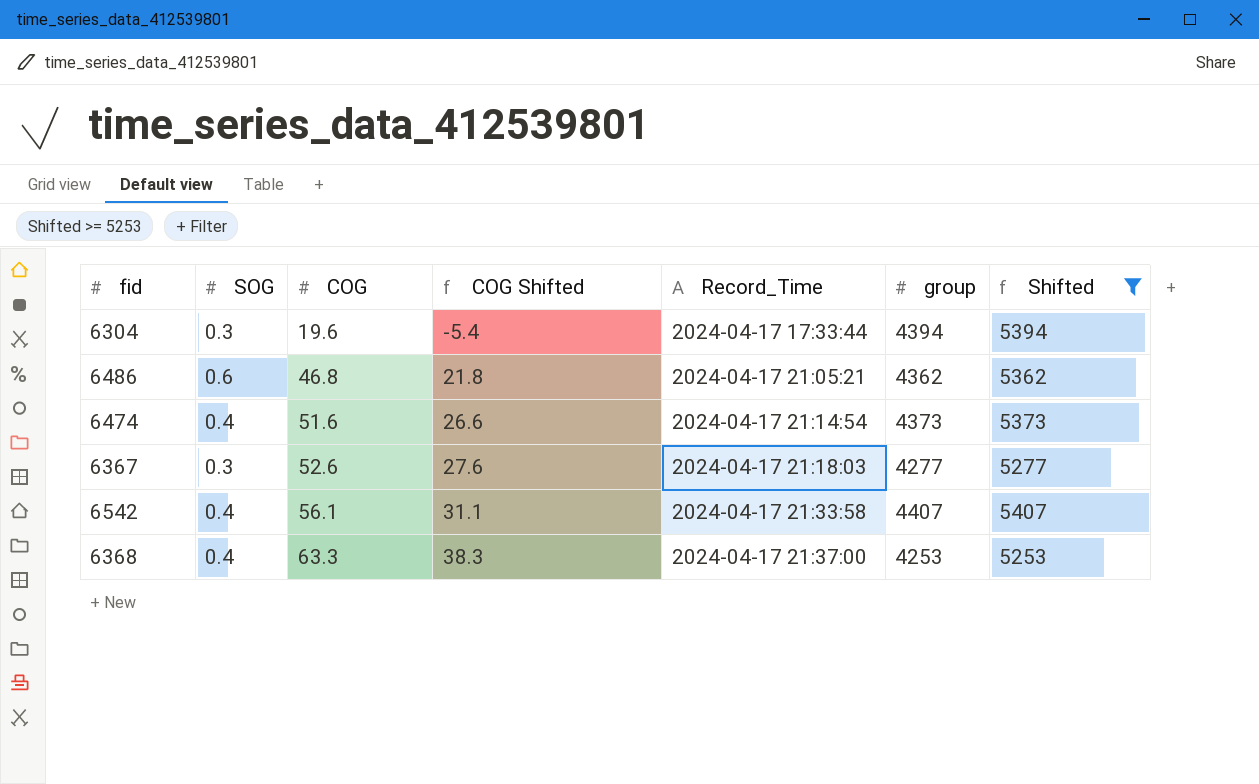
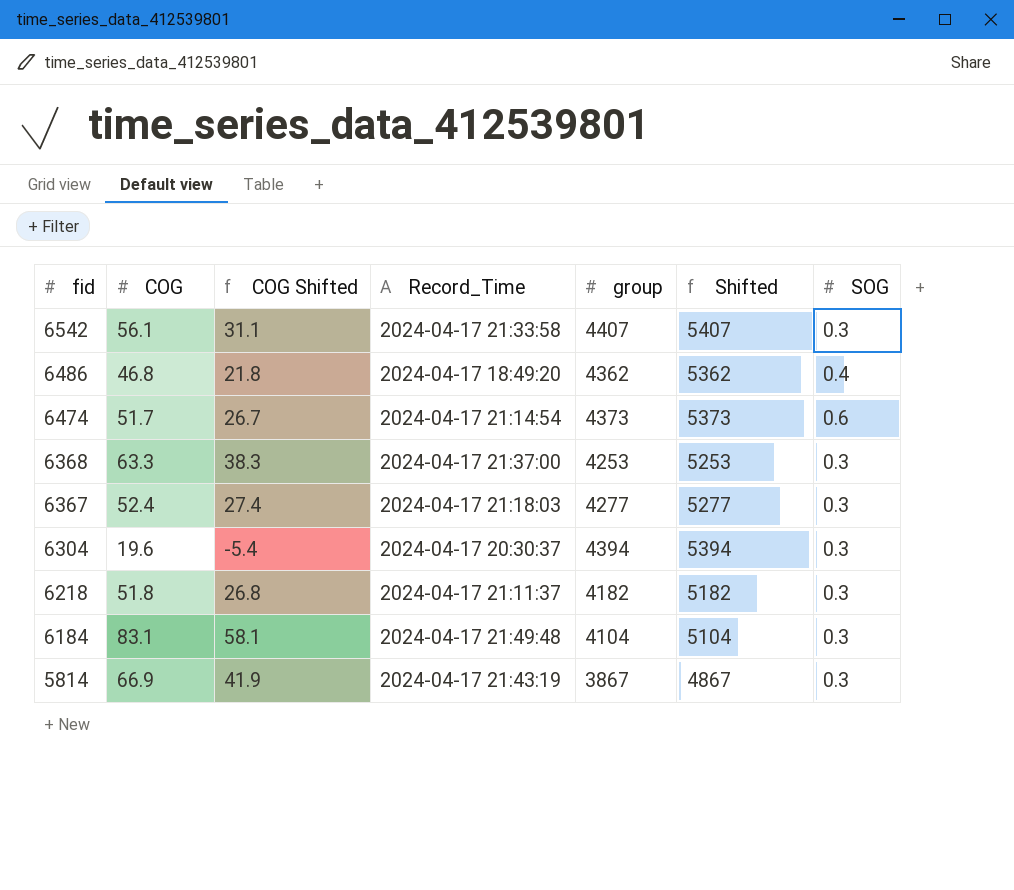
filter: Shifted >= 5253 -> none
row order: COG ascending -> fid descending
column SOG | position: 2 -> 7
6542 | SOG: 0.4 -> 0.3
6486 | Record_Time: 2024-04-17 21:05:21 -> 2024-04-17 18:49:20
6486 | SOG: 0.6 -> 0.4
6474 | COG: 51.6 -> 51.7
6474 | COG Shifted: 26.6 -> 26.7
6474 | SOG: 0.4 -> 0.6
6368 | SOG: 0.4 -> 0.3
6367 | COG: 52.6 -> 52.4
6367 | COG Shifted: 27.6 -> 27.4
6304 | Record_Time: 2024-04-17 17:33:44 -> 2024-04-17 20:30:37

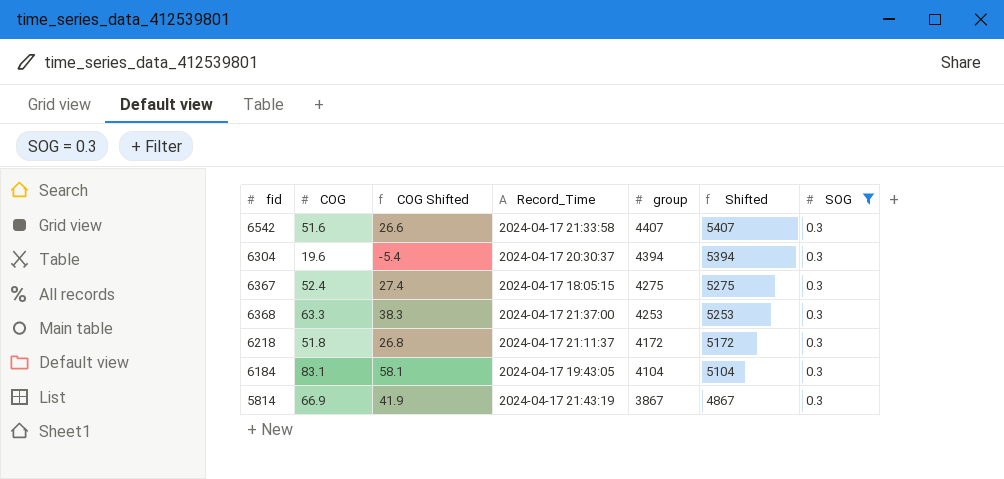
filter: none -> SOG = 0.3
row order: fid descending -> group descending
6542 | COG: 56.1 -> 51.6
6542 | COG Shifted: 31.1 -> 26.6
6367 | Record_Time: 2024-04-17 21:18:03 -> 2024-04-17 18:05:15
6367 | group: 4277 -> 4275
6367 | Shifted: 5277 -> 5275
6218 | group: 4182 -> 4172
6218 | Shifted: 5182 -> 5172
6184 | Record_Time: 2024-04-17 21:49:48 -> 2024-04-17 19:43:05

